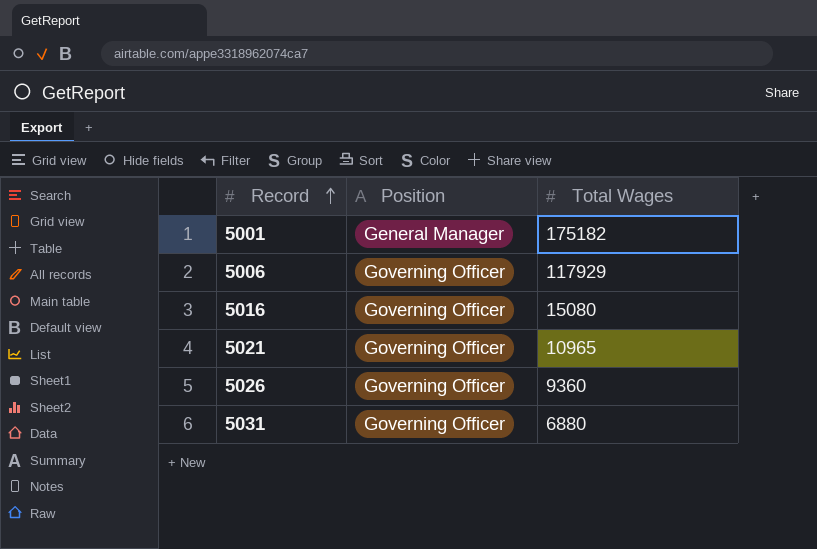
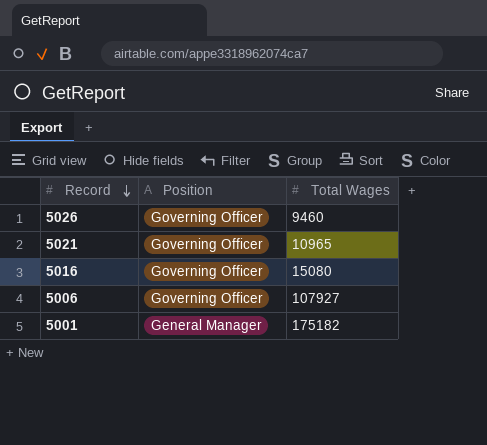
row order: Record ascending -> Record descending
row 5031: Governing Officer | 6880 -> none
5026 | Total Wages: 9360 -> 9460
5006 | Total Wages: 117929 -> 107927

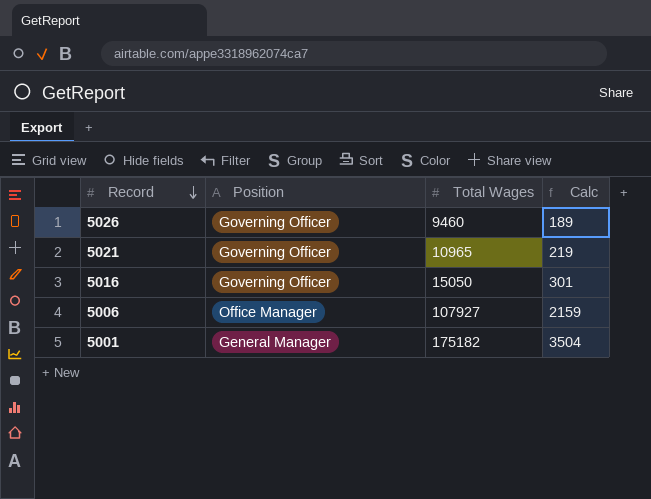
column Calc | formula: none -> [Total Wages] * 0.02
5016 | Total Wages: 15080 -> 15050
5006 | Position: Governing Officer -> Office Manager

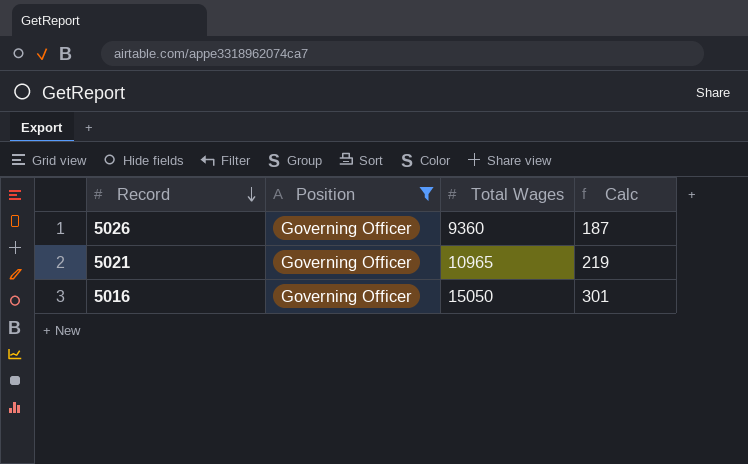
filter: none -> Position = Governing Officer
5026 | Total Wages: 9460 -> 9360
5026 | Calc: 189 -> 187

